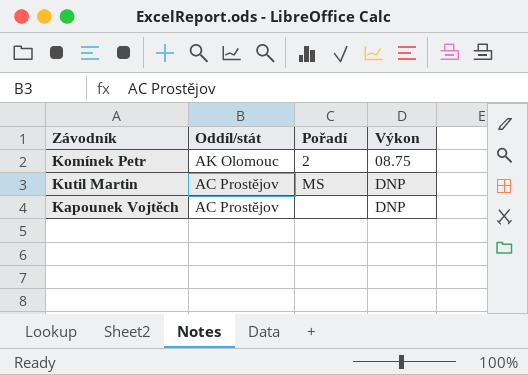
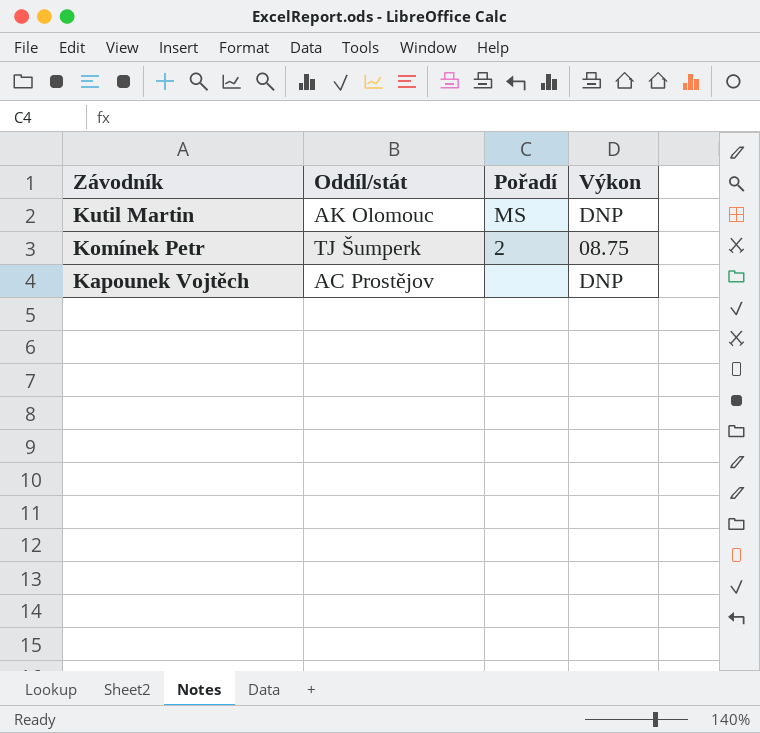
row order: Oddíl/stát descending -> Závodník descending
Kutil Martin | Oddíl/stát: AC Prostějov -> AK Olomouc
Komínek Petr | Oddíl/stát: AK Olomouc -> TJ Šumperk

